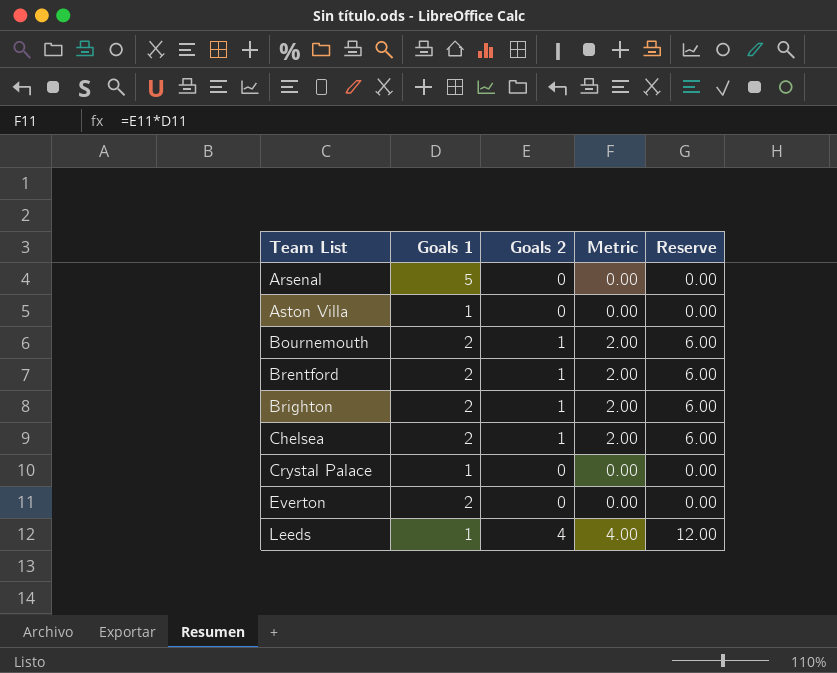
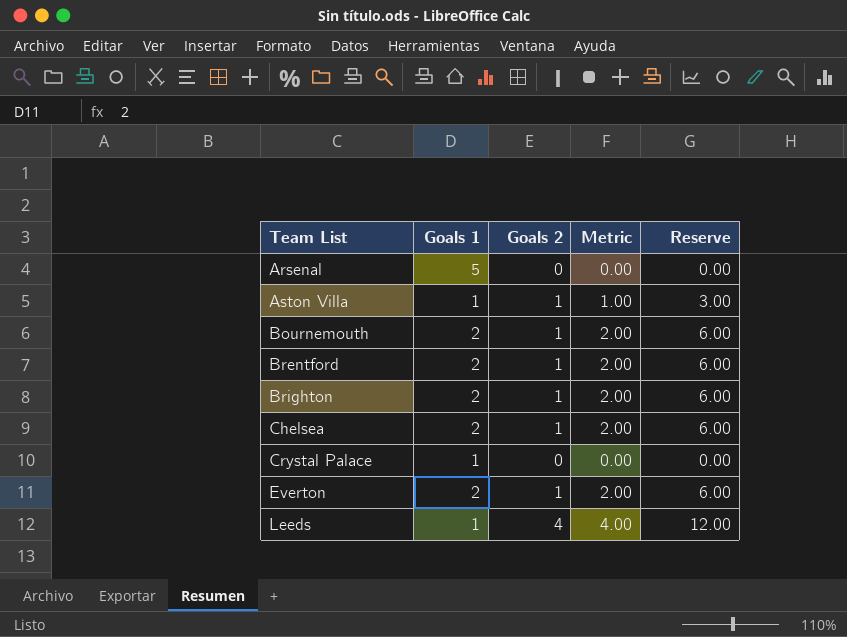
Aston Villa | Goals 2: 0 -> 1
Aston Villa | Metric: 0.00 -> 1.00
Aston Villa | Reserve: 0.00 -> 3.00
Everton | Goals 2: 0 -> 1
Everton | Metric: 0.00 -> 2.00
Everton | Reserve: 0.00 -> 6.00

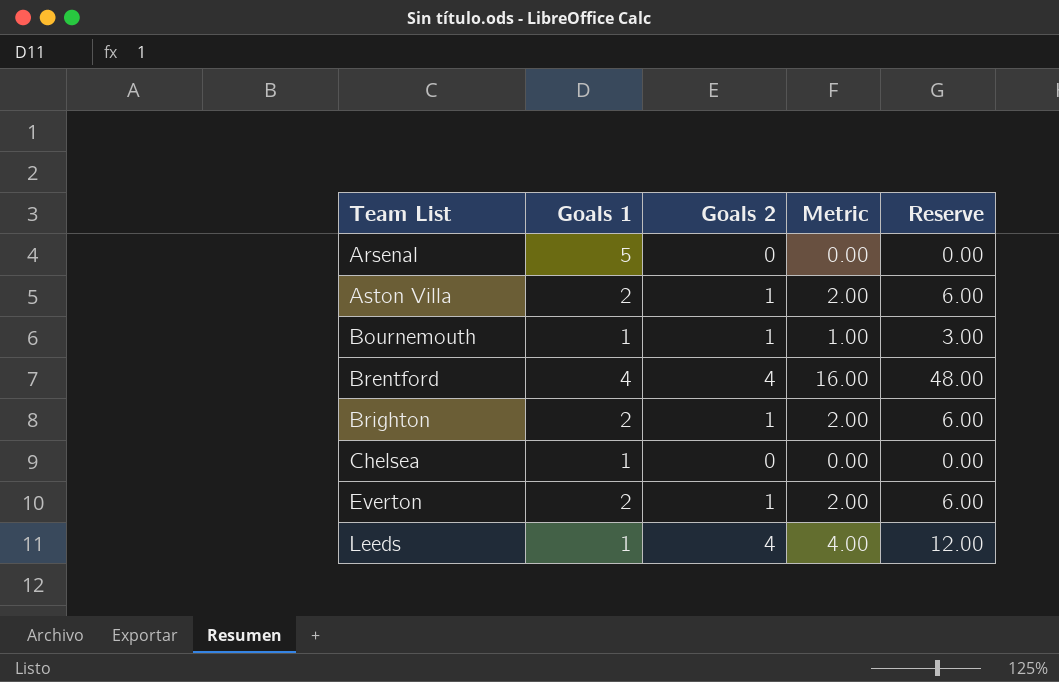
row Crystal Palace: 1 | 0 | 0.00 | 0.00 -> none
Aston Villa | Goals 1: 1 -> 2
Aston Villa | Metric: 1.00 -> 2.00
Aston Villa | Reserve: 3.00 -> 6.00
Bournemouth | Goals 1: 2 -> 1
Bournemouth | Metric: 2.00 -> 1.00
Bournemouth | Reserve: 6.00 -> 3.00
Brentford | Goals 1: 2 -> 4
Brentford | Goals 2: 1 -> 4
Brentford | Metric: 2.00 -> 16.00
Brentford | Reserve: 6.00 -> 48.00
Chelsea | Goals 1: 2 -> 1
Chelsea | Goals 2: 1 -> 0
Chelsea | Metric: 2.00 -> 0.00
Chelsea | Reserve: 6.00 -> 0.00

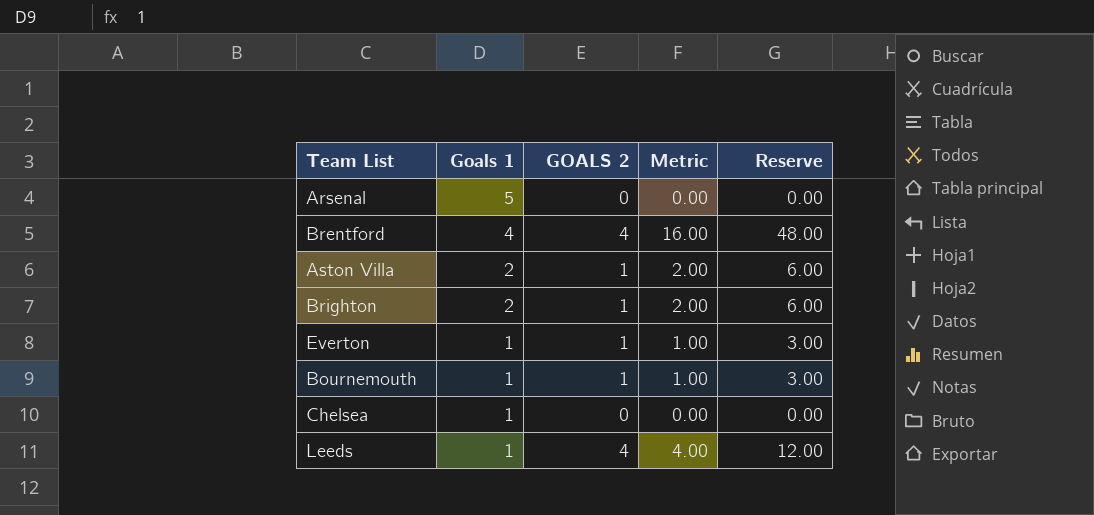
row order: Team List ascending -> Goals 1 descending
column name: Goals 2 -> GOALS 2
Everton | Goals 1: 2 -> 1
Everton | Metric: 2.00 -> 1.00
Everton | Reserve: 6.00 -> 3.00

